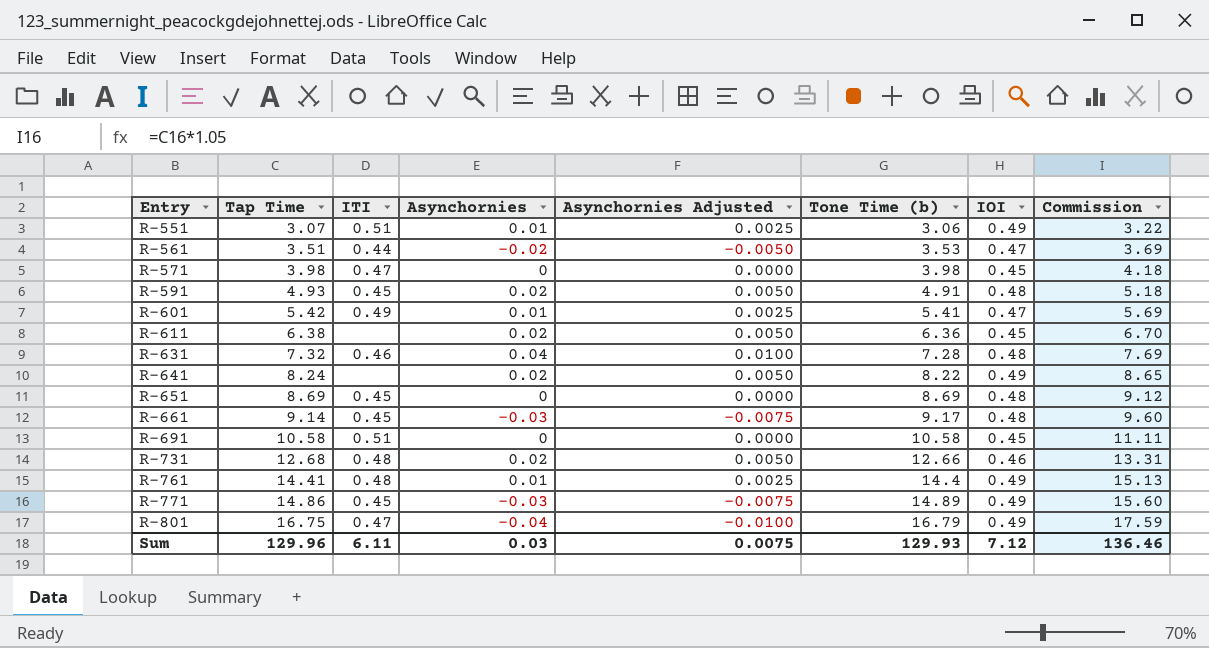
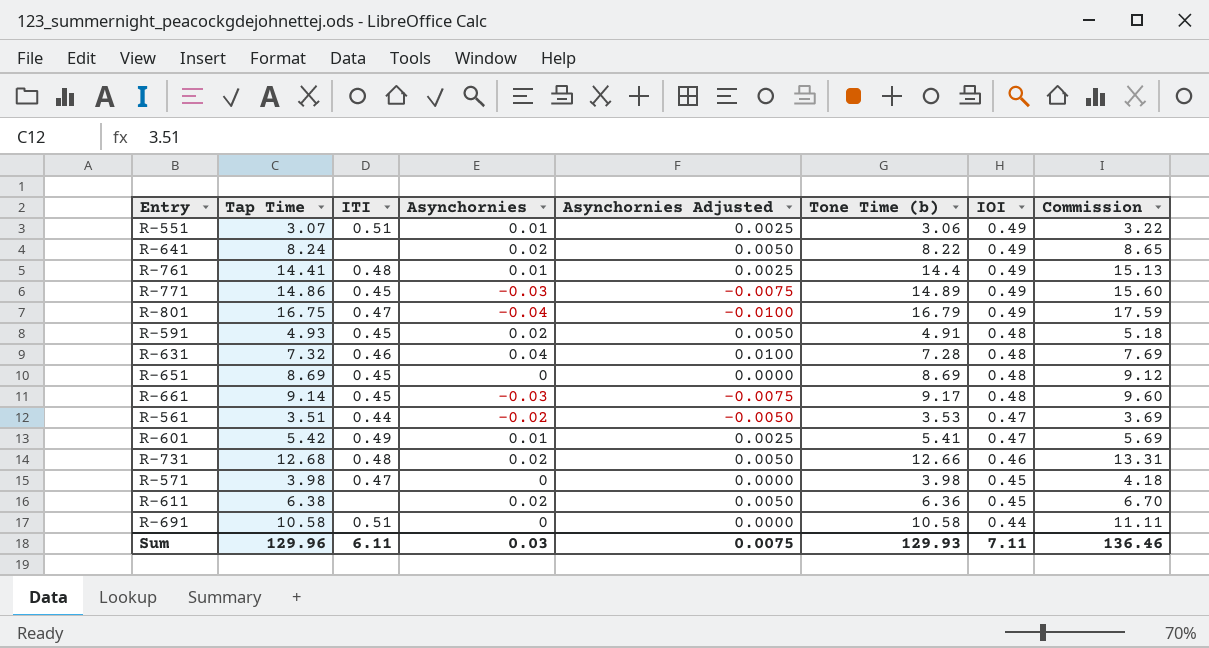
row order: Entry ascending -> IOI descending
R-691 | IOI: 0.45 -> 0.44
Sum | IOI: 7.12 -> 7.11

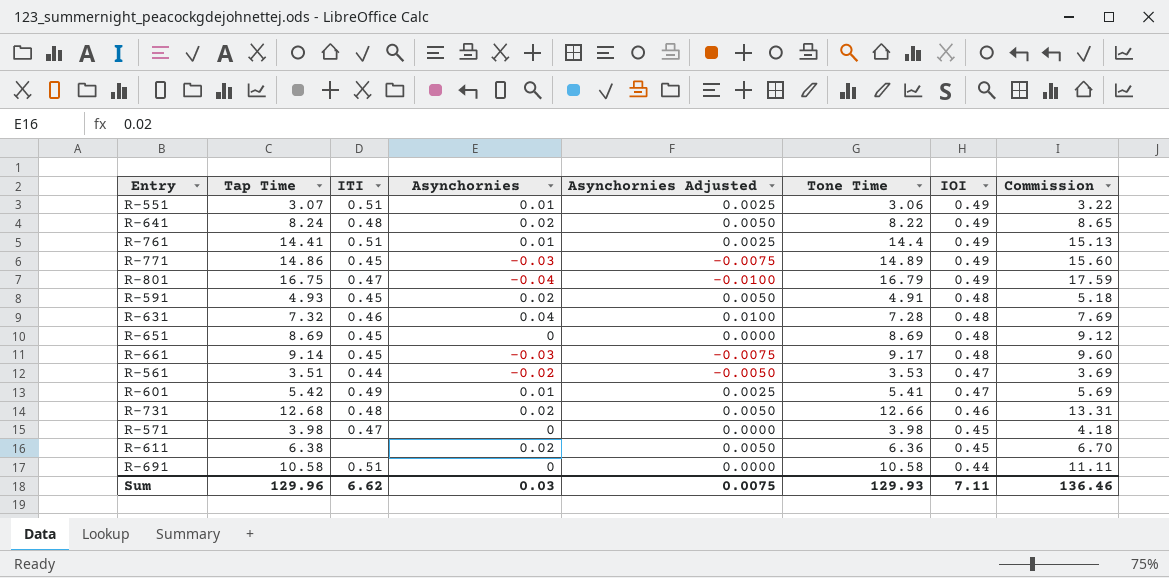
column name: Tone Time (b) -> Tone Time
R-641 | ITI: none -> 0.48
R-761 | ITI: 0.48 -> 0.51
Sum | ITI: 6.11 -> 6.62

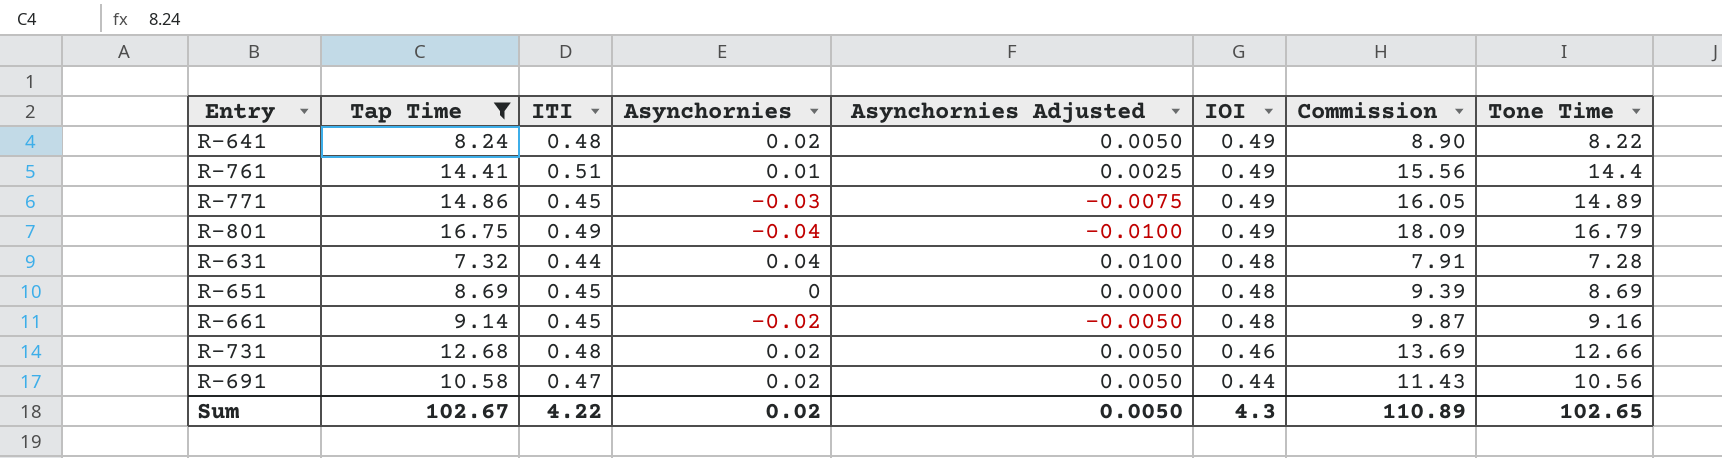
filter: none -> Tap Time >= 7.32
column Commission | formula: [Tap Time] * 1.05 -> [Tap Time] * 1.08
column Tone Time | position: 6 -> 8
R-801 | ITI: 0.47 -> 0.49
R-631 | ITI: 0.46 -> 0.44
R-661 | Asynchornies: -0.03 -> -0.02
R-661 | Asynchornies Adjusted: -0.0075 -> -0.0050
R-661 | Tone Time: 9.17 -> 9.16
R-691 | ITI: 0.51 -> 0.47
R-691 | Asynchornies: 0 -> 0.02
R-691 | Asynchornies Adjusted: 0.0000 -> 0.0050
R-691 | Tone Time: 10.58 -> 10.56
Sum | Tap Time: 129.96 -> 102.67
Sum | ITI: 6.62 -> 4.22
Sum | Asynchornies: 0.03 -> 0.02
Sum | Asynchornies Adjusted: 0.0075 -> 0.0050
Sum | IOI: 7.11 -> 4.3
Sum | Commission: 136.46 -> 110.89
Sum | Tone Time: 129.93 -> 102.65

